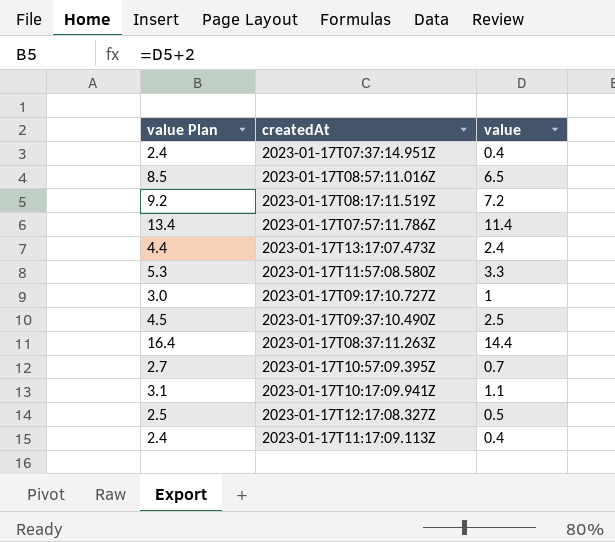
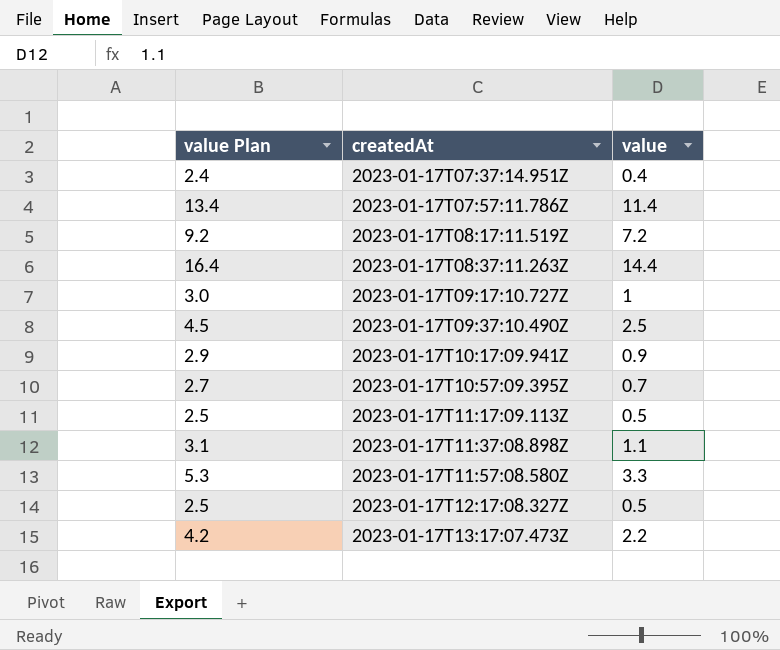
row order: none -> createdAt ascending
row 2023-01-17T08:57:11.016Z: 8.5 | 6.5 -> none
2023-01-17T10:17:09.941Z | value Plan: 3.1 -> 2.9
2023-01-17T10:17:09.941Z | value: 1.1 -> 0.9
2023-01-17T11:17:09.113Z | value Plan: 2.4 -> 2.5
2023-01-17T11:17:09.113Z | value: 0.4 -> 0.5
row 2023-01-17T11:37:08.898Z: none -> 3.1 | 1.1
2023-01-17T13:17:07.473Z | value Plan: 4.4 -> 4.2
2023-01-17T13:17:07.473Z | value: 2.4 -> 2.2

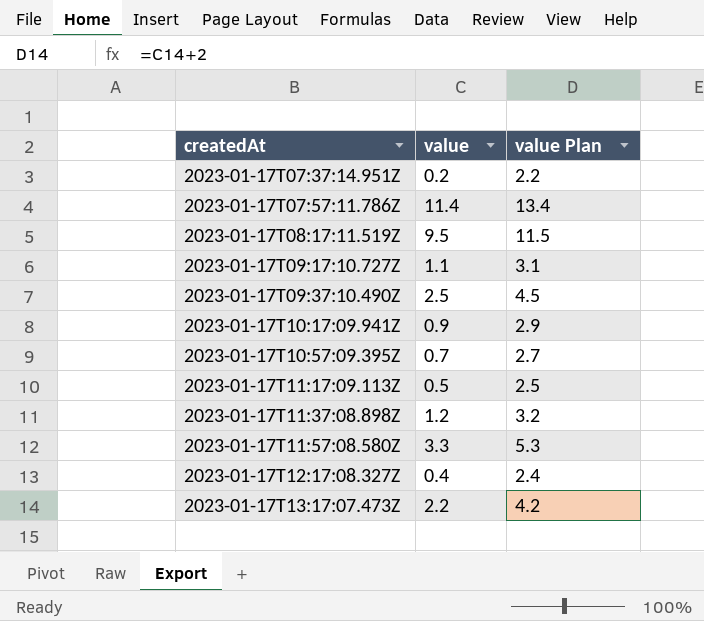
column value Plan | position: 1 -> 3
row 2023-01-17T08:37:11.263Z: 16.4 | 14.4 -> none
2023-01-17T07:37:14.951Z | value: 0.4 -> 0.2
2023-01-17T07:37:14.951Z | value Plan: 2.4 -> 2.2
2023-01-17T08:17:11.519Z | value: 7.2 -> 9.5
2023-01-17T08:17:11.519Z | value Plan: 9.2 -> 11.5
2023-01-17T09:17:10.727Z | value: 1 -> 1.1
2023-01-17T09:17:10.727Z | value Plan: 3.0 -> 3.1
2023-01-17T11:37:08.898Z | value: 1.1 -> 1.2
2023-01-17T11:37:08.898Z | value Plan: 3.1 -> 3.2
2023-01-17T12:17:08.327Z | value: 0.5 -> 0.4
2023-01-17T12:17:08.327Z | value Plan: 2.5 -> 2.4

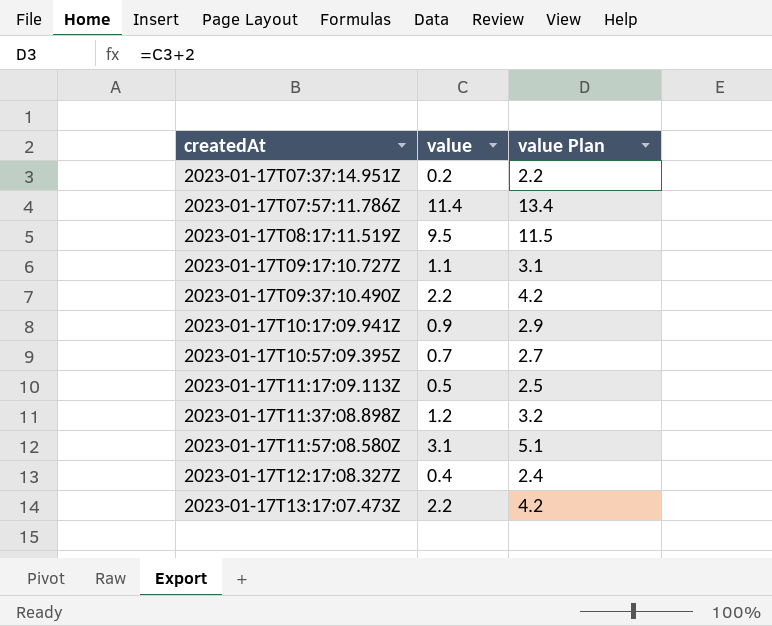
2023-01-17T09:37:10.490Z | value: 2.5 -> 2.2
2023-01-17T09:37:10.490Z | value Plan: 4.5 -> 4.2
2023-01-17T11:57:08.580Z | value: 3.3 -> 3.1
2023-01-17T11:57:08.580Z | value Plan: 5.3 -> 5.1

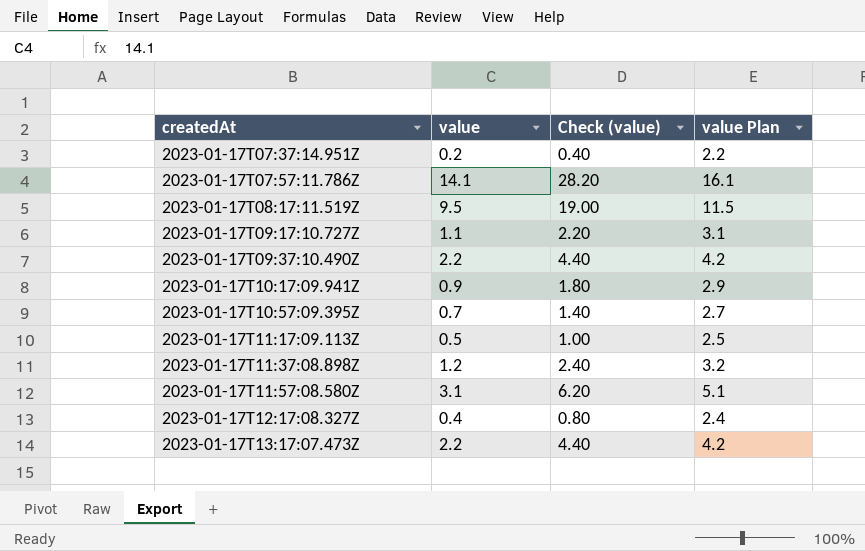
column Check (value) | formula: none -> [value] * 2
2023-01-17T07:57:11.786Z | value: 11.4 -> 14.1
2023-01-17T07:57:11.786Z | value Plan: 13.4 -> 16.1

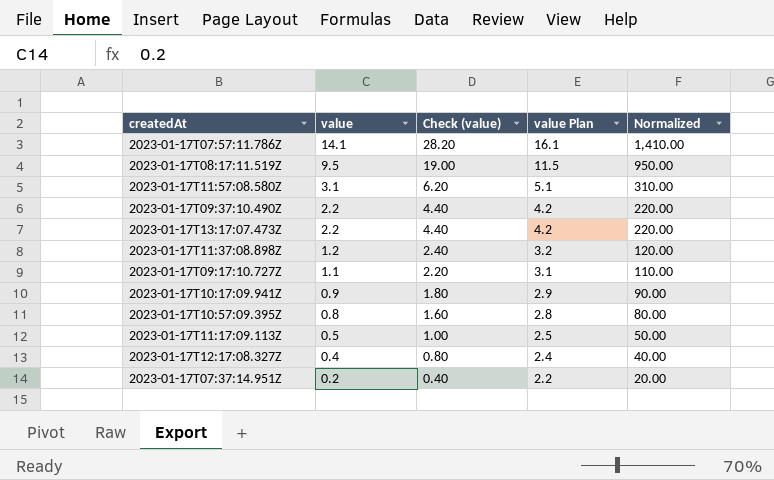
row order: createdAt ascending -> value descending
column Normalized | formula: none -> [value] * 100
2023-01-17T10:57:09.395Z | value: 0.7 -> 0.8
2023-01-17T10:57:09.395Z | Check (value): 1.40 -> 1.60
2023-01-17T10:57:09.395Z | value Plan: 2.7 -> 2.8

